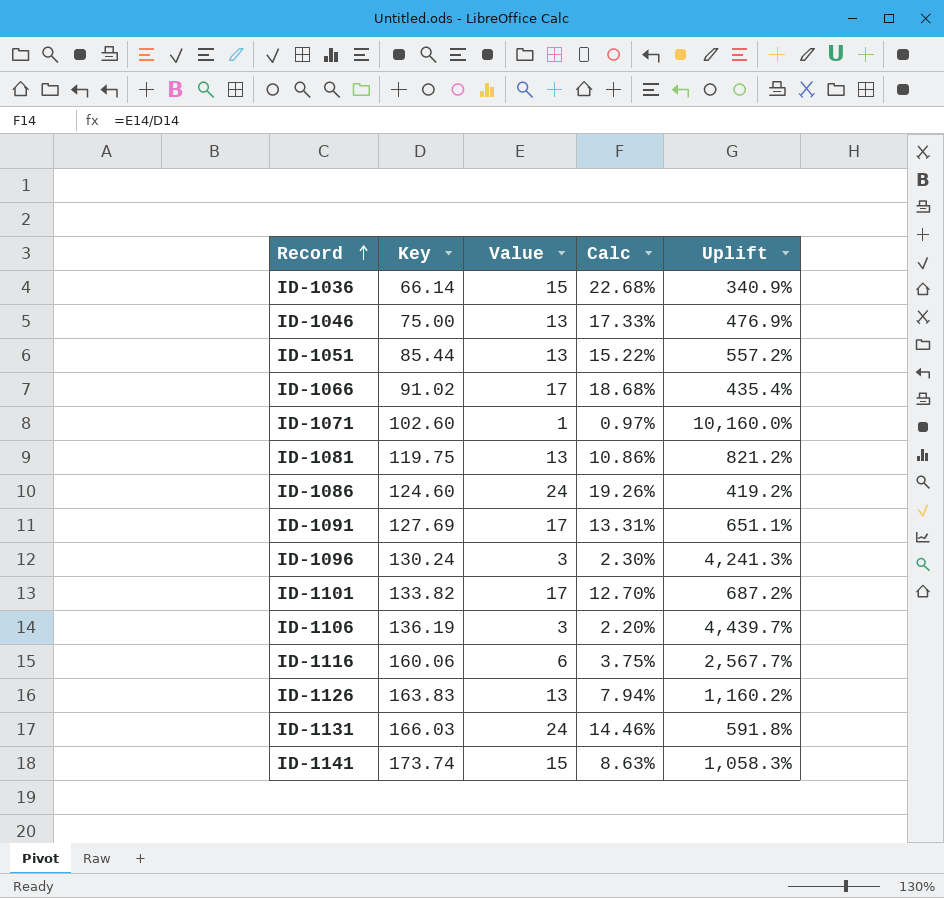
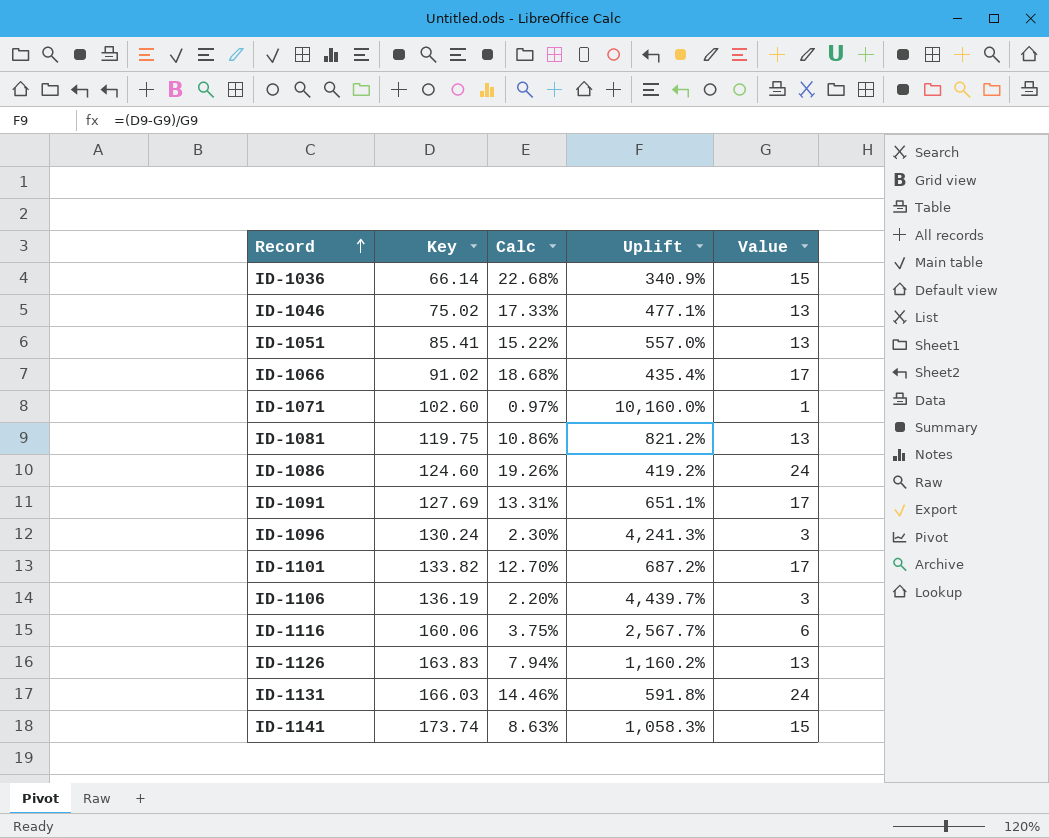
column Value | position: 3 -> 5
ID-1046 | Key: 75.00 -> 75.02
ID-1046 | Uplift: 476.9% -> 477.1%
ID-1051 | Key: 85.44 -> 85.41
ID-1051 | Uplift: 557.2% -> 557.0%

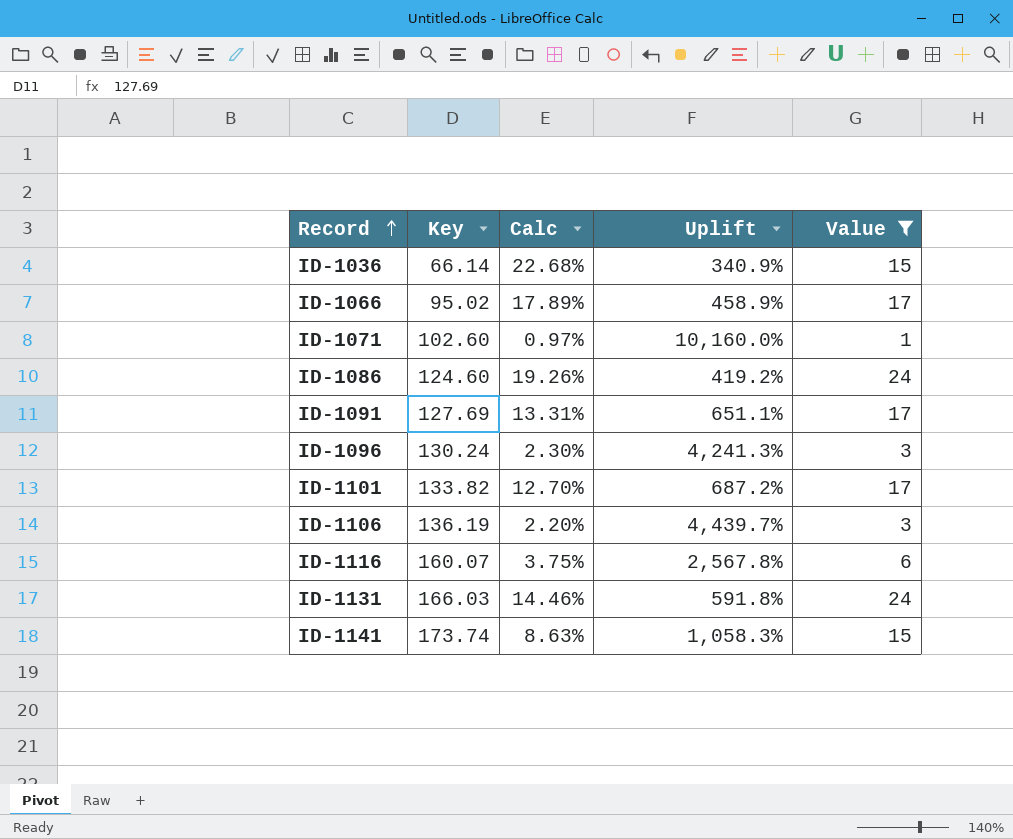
filter: none -> Value != 13
ID-1066 | Key: 91.02 -> 95.02
ID-1066 | Calc: 18.68% -> 17.89%
ID-1066 | Uplift: 435.4% -> 458.9%
ID-1116 | Key: 160.06 -> 160.07
ID-1116 | Uplift: 2,567.7% -> 2,567.8%

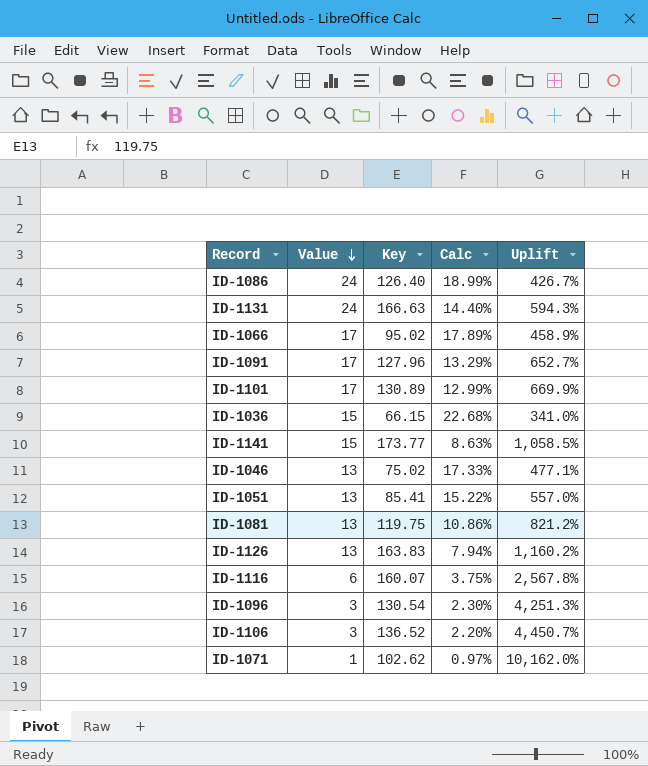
filter: Value != 13 -> none
row order: Record ascending -> Value descending
column Value | position: 5 -> 2
ID-1086 | Key: 124.60 -> 126.40
ID-1086 | Calc: 19.26% -> 18.99%
ID-1086 | Uplift: 419.2% -> 426.7%
ID-1131 | Key: 166.03 -> 166.63
ID-1131 | Calc: 14.46% -> 14.40%
ID-1131 | Uplift: 591.8% -> 594.3%
ID-1091 | Key: 127.69 -> 127.96
ID-1091 | Calc: 13.31% -> 13.29%
ID-1091 | Uplift: 651.1% -> 652.7%
ID-1101 | Key: 133.82 -> 130.89
ID-1101 | Calc: 12.70% -> 12.99%
ID-1101 | Uplift: 687.2% -> 669.9%
ID-1036 | Key: 66.14 -> 66.15
ID-1036 | Uplift: 340.9% -> 341.0%
ID-1141 | Key: 173.74 -> 173.77
ID-1141 | Uplift: 1,058.3% -> 1,058.5%
ID-1096 | Key: 130.24 -> 130.54
ID-1096 | Uplift: 4,241.3% -> 4,251.3%
ID-1106 | Key: 136.19 -> 136.52
ID-1106 | Uplift: 4,439.7% -> 4,450.7%
ID-1071 | Key: 102.60 -> 102.62
ID-1071 | Uplift: 10,160.0% -> 10,162.0%

